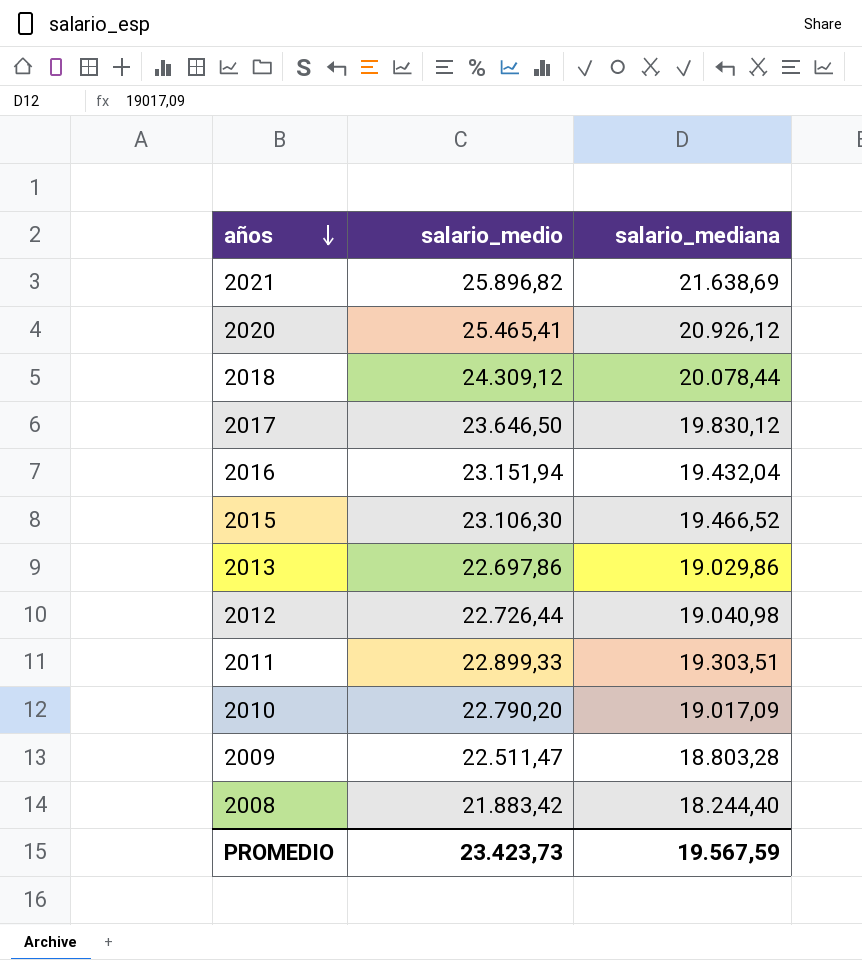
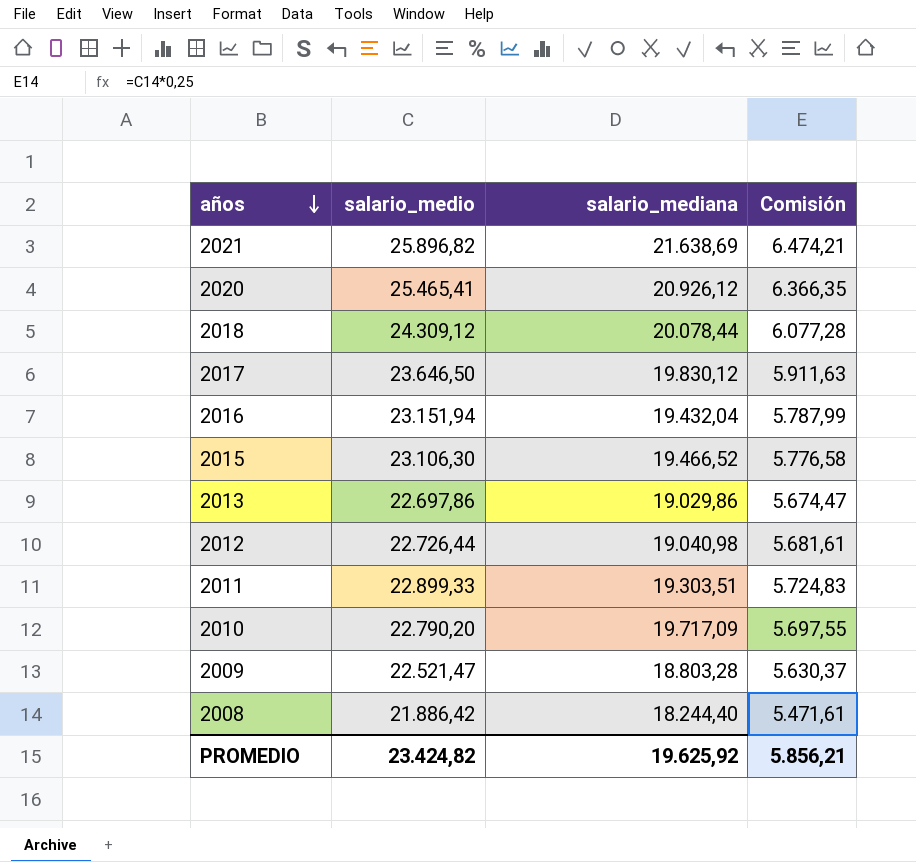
column Comisión | formula: none -> [salario_medio] * 0,25
2010 | salario_mediana: 19.017,09 -> 19.717,09
2009 | salario_medio: 22.511,47 -> 22.521,47
2008 | salario_medio: 21.883,42 -> 21.886,42
PROMEDIO | salario_medio: 23.423,73 -> 23.424,82
PROMEDIO | salario_mediana: 19.567,59 -> 19.625,92

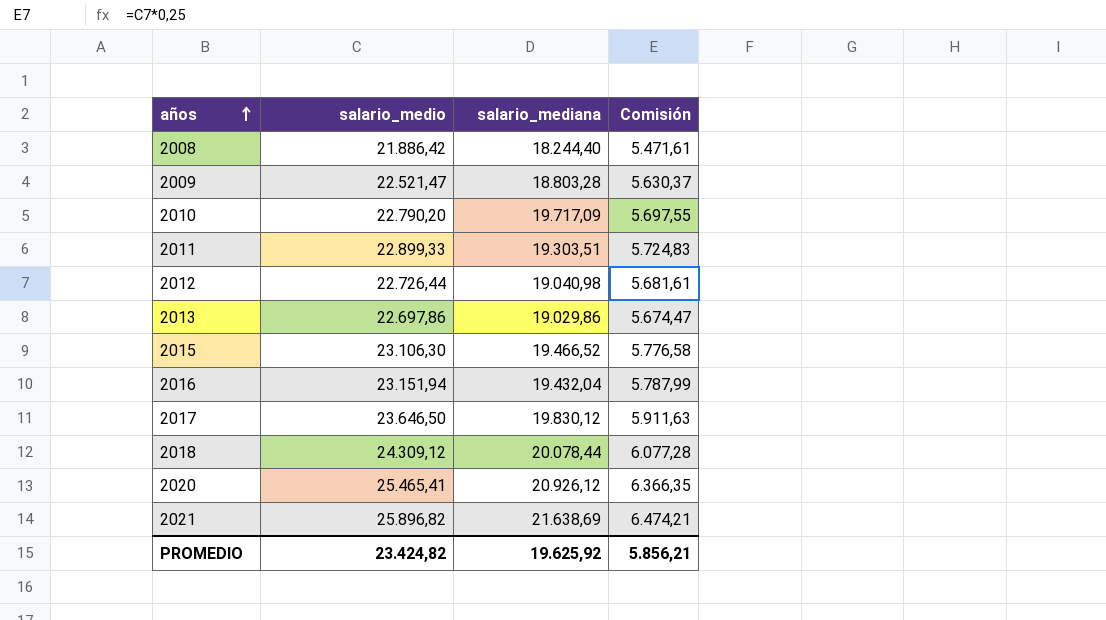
row order: años descending -> años ascending

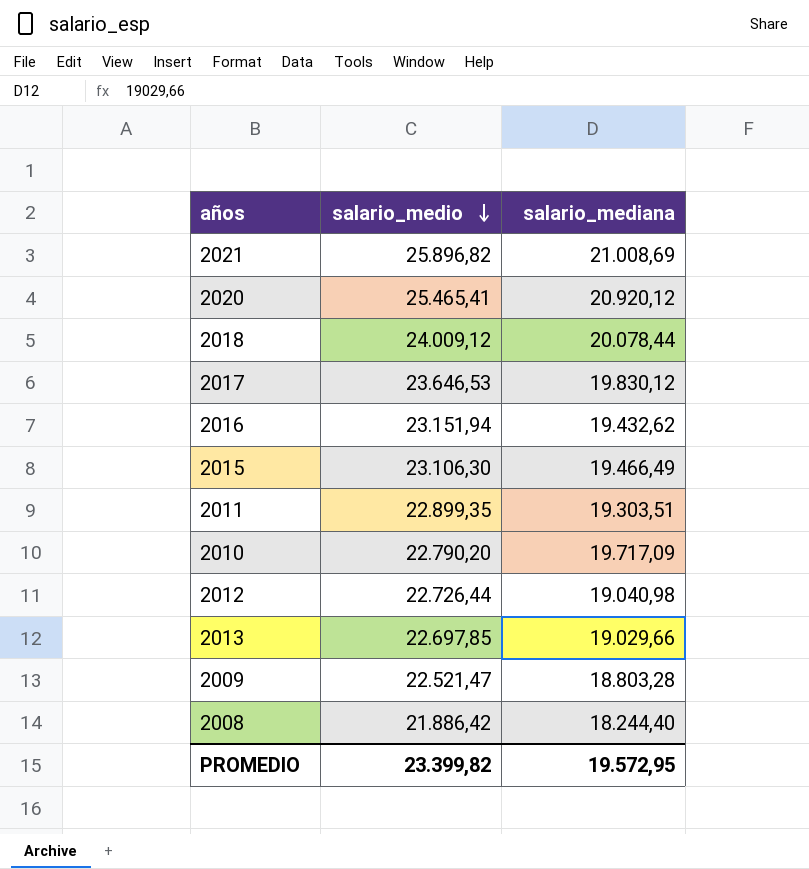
row order: años ascending -> salario_medio descending
column Comisión | formula: [salario_medio] * 0,25 -> none
2021 | salario_mediana: 21.638,69 -> 21.008,69
2020 | salario_mediana: 20.926,12 -> 20.920,12
2018 | salario_medio: 24.309,12 -> 24.009,12
2017 | salario_medio: 23.646,50 -> 23.646,53
2016 | salario_mediana: 19.432,04 -> 19.432,62
2015 | salario_mediana: 19.466,52 -> 19.466,49
2011 | salario_medio: 22.899,33 -> 22.899,35
2013 | salario_medio: 22.697,86 -> 22.697,85
2013 | salario_mediana: 19.029,86 -> 19.029,66
PROMEDIO | salario_medio: 23.424,82 -> 23.399,82
PROMEDIO | salario_mediana: 19.625,92 -> 19.572,95

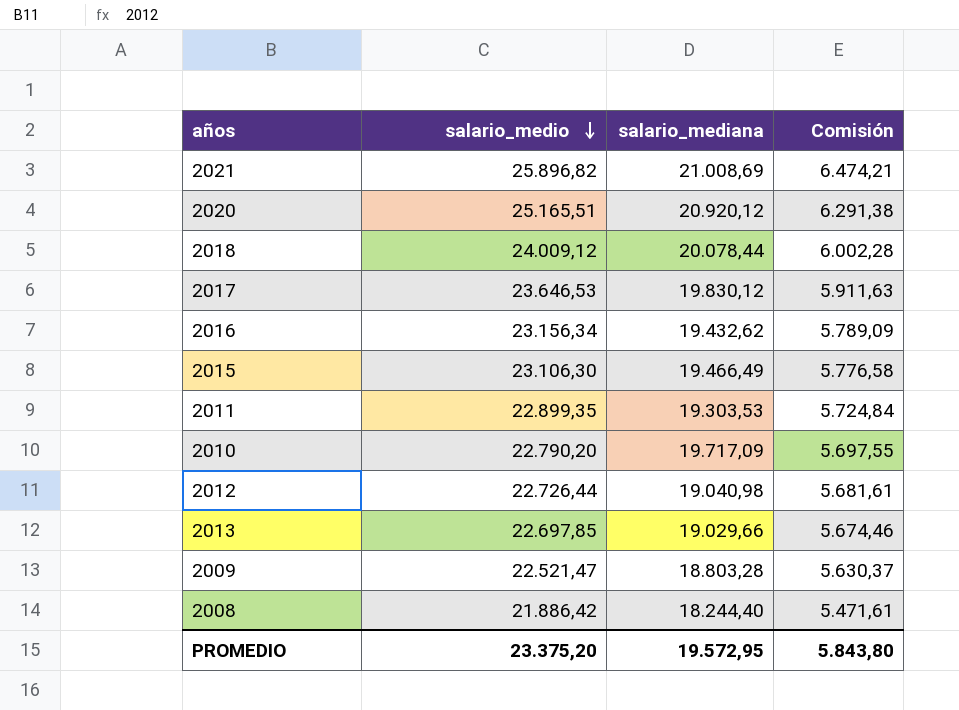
column Comisión | formula: none -> [salario_medio] * 0,25
2020 | salario_medio: 25.465,41 -> 25.165,51
2016 | salario_medio: 23.151,94 -> 23.156,34
2011 | salario_mediana: 19.303,51 -> 19.303,53
PROMEDIO | salario_medio: 23.399,82 -> 23.375,20

